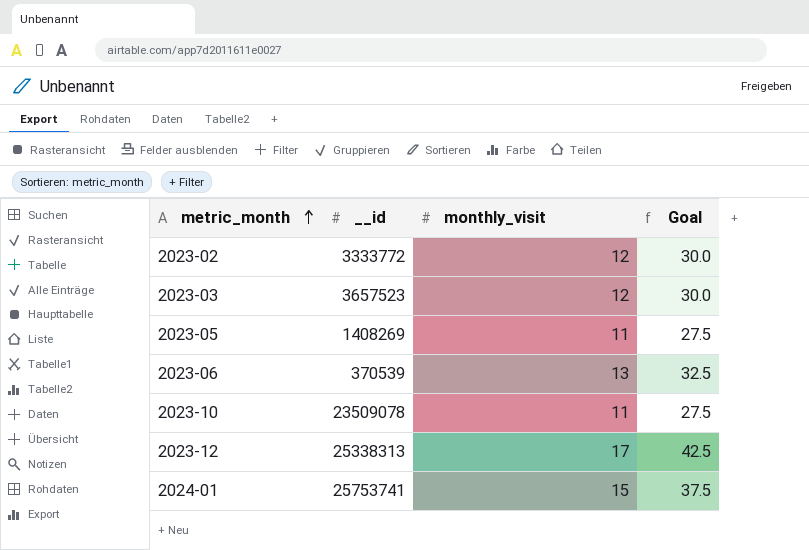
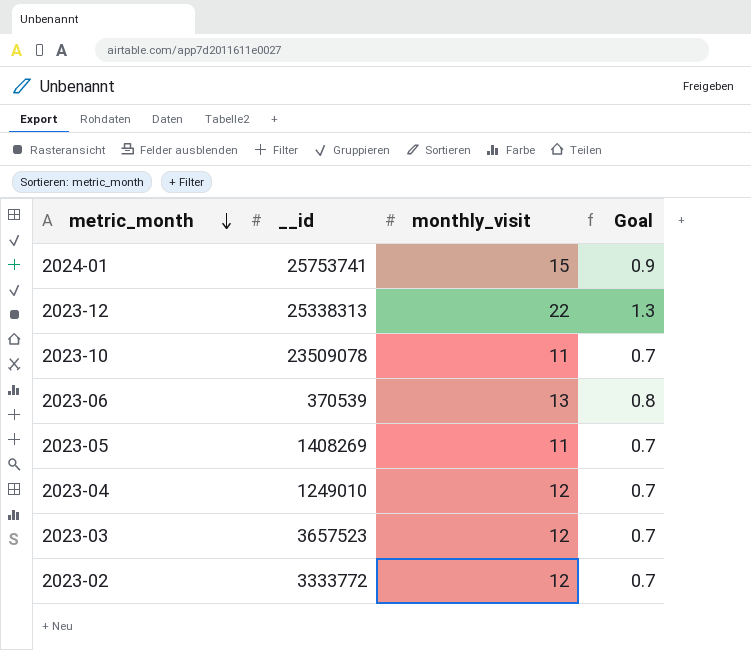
row order: metric_month ascending -> metric_month descending
column Goal | formula: [monthly_visit] * 2.5 -> [monthly_visit] * 0.06
2023-12 | monthly_visit: 17 -> 22
row 2023-04: none -> 1249010 | 12 | 0.7

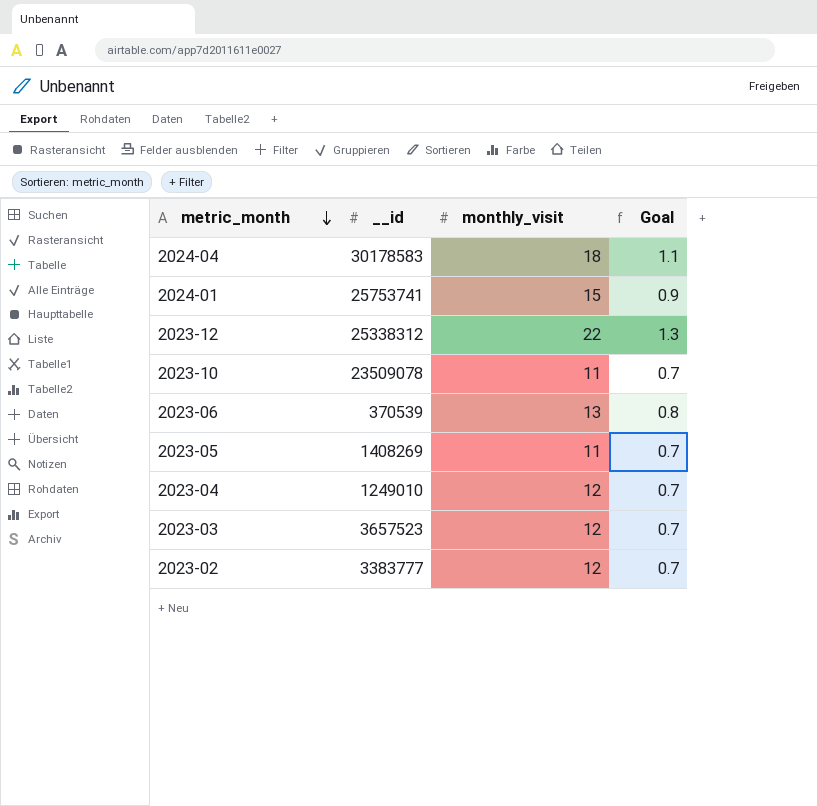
row 2024-04: none -> 30178583 | 18 | 1.1
2023-12 | __id: 25338313 -> 25338312
2023-02 | __id: 3333772 -> 3383777

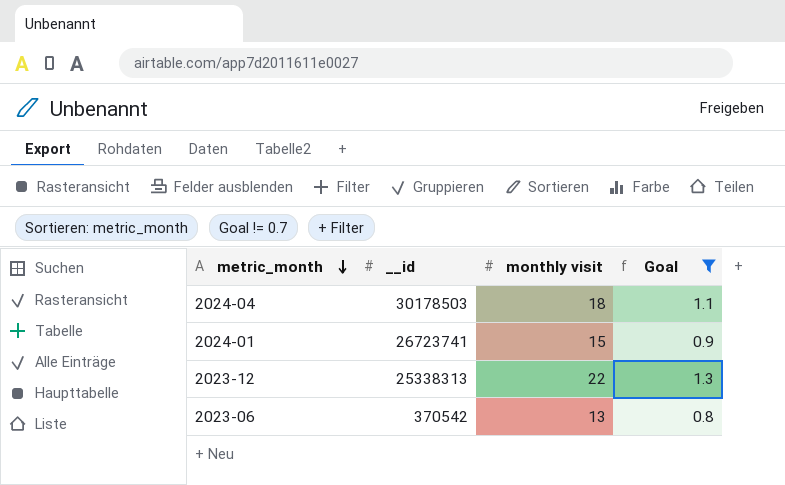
filter: none -> Goal != 0.7
column name: monthly_visit -> monthly visit
2024-04 | __id: 30178583 -> 30178503
2024-01 | __id: 25753741 -> 26723741
2023-12 | __id: 25338312 -> 25338313
2023-06 | __id: 370539 -> 370542

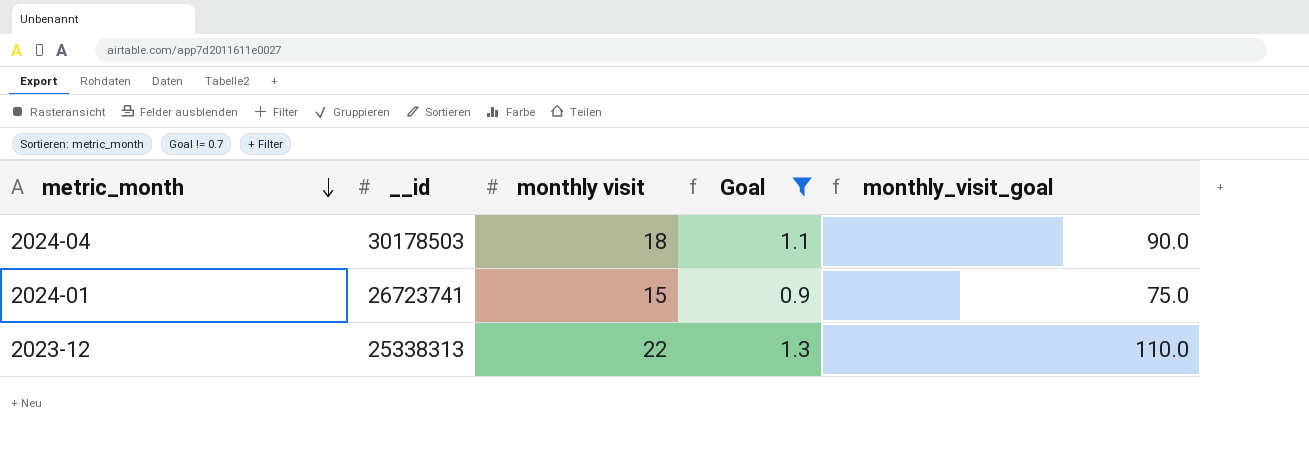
column monthly_visit_goal | formula: none -> [monthly visit] * 5
row 2023-06: 370542 | 13 | 0.8 -> none

